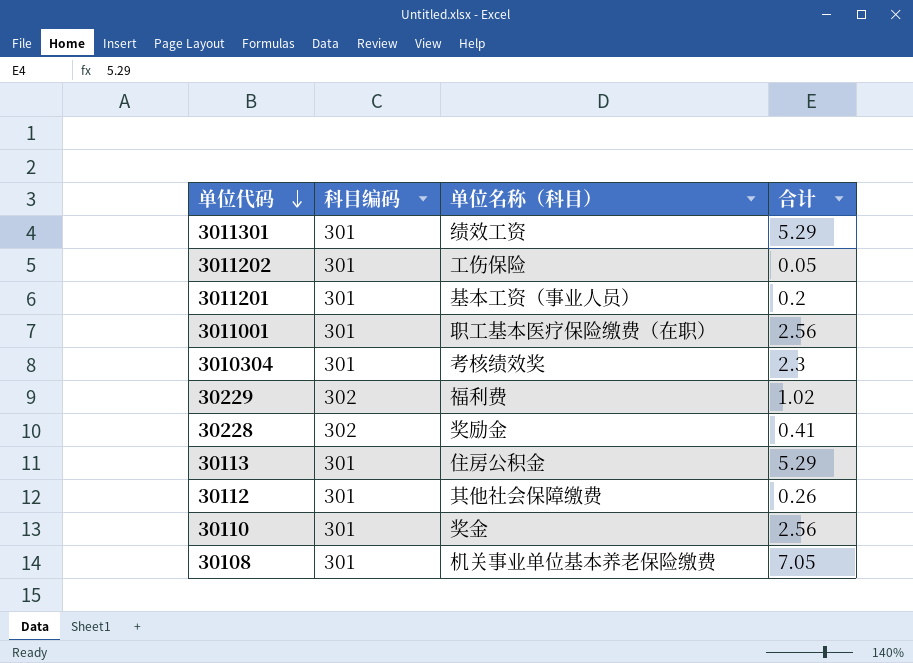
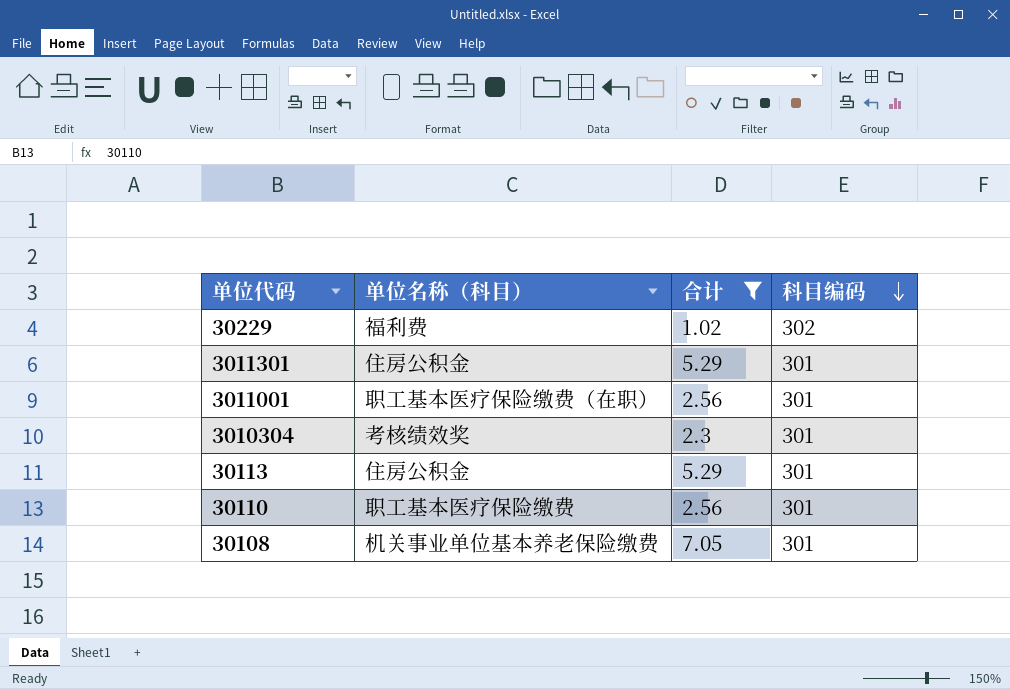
filter: none -> 合计 >= 1.02
row order: 单位代码 descending -> 科目编码 descending
column 科目编码 | position: 2 -> 4
3011301 | 单位名称（科目）: 绩效工资 -> 住房公积金
30110 | 单位名称（科目）: 奖金 -> 职工基本医疗保险缴费

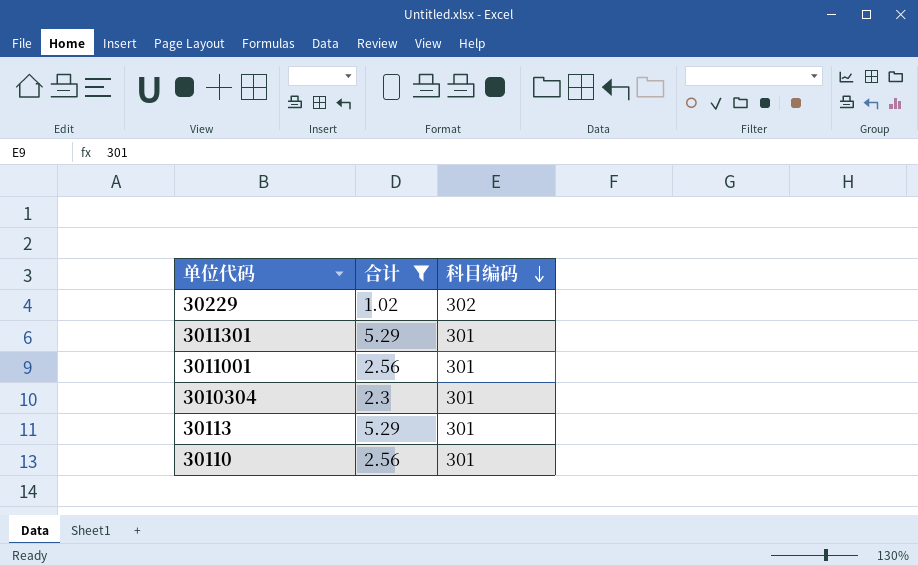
column 单位名称（科目） | position: 2 -> none
row 30108: 机关事业单位基本养老保险缴费 | 7.05 | 301 -> none

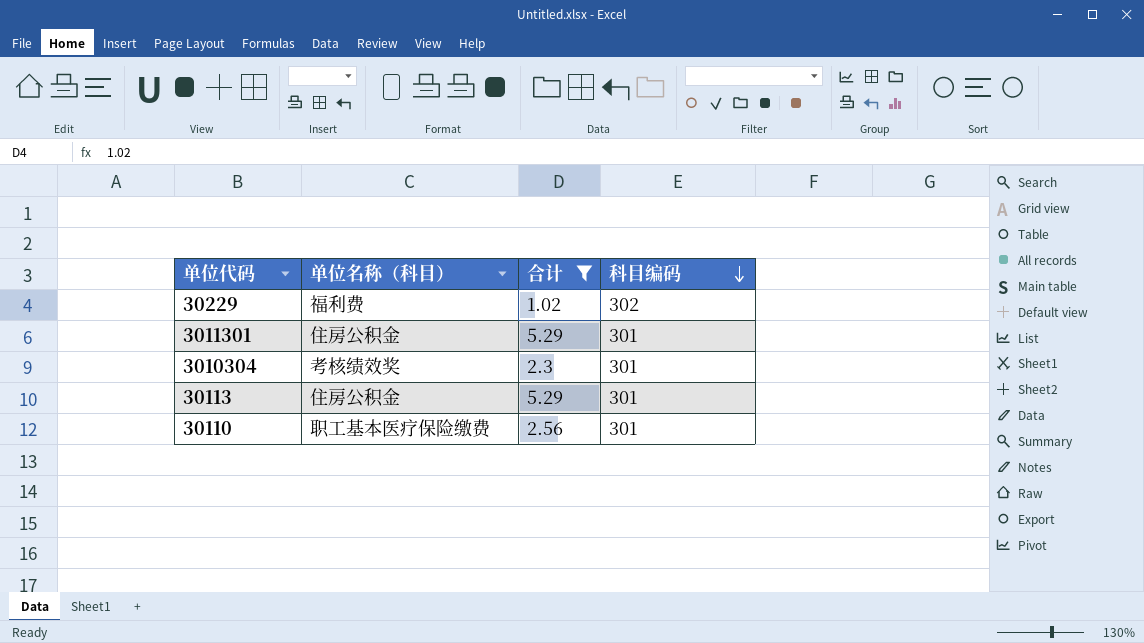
column 单位名称（科目） | position: none -> 2
row 3011001: 2.56 | 301 -> none

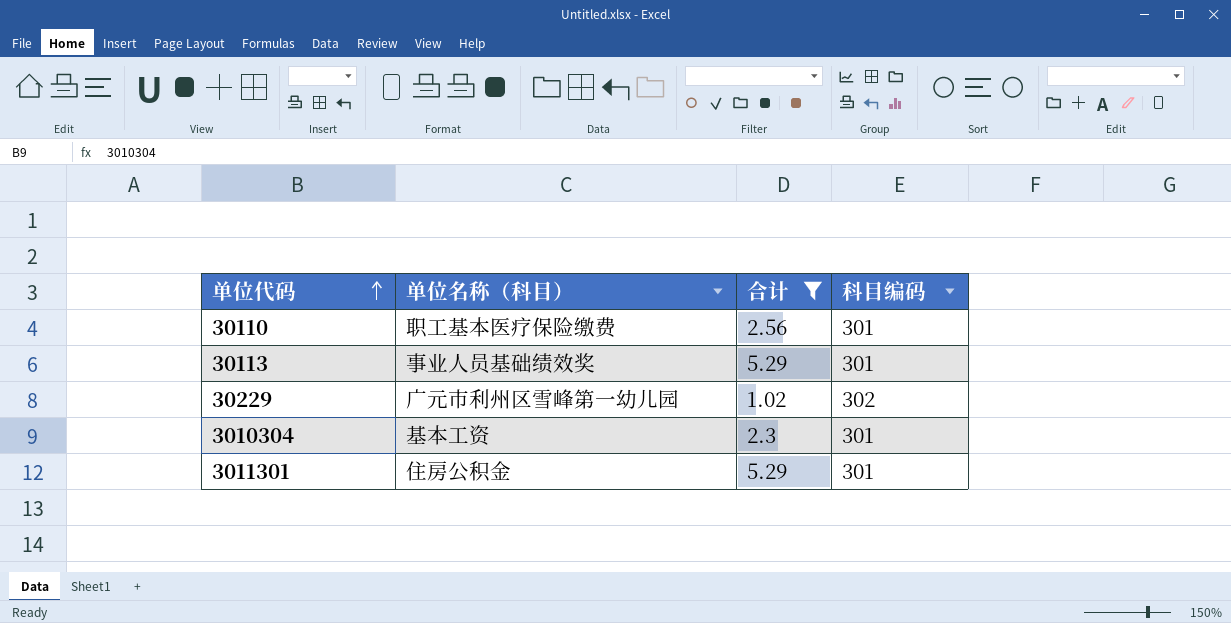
row order: 科目编码 descending -> 单位代码 ascending
30113 | 单位名称（科目）: 住房公积金 -> 事业人员基础绩效奖
30229 | 单位名称（科目）: 福利费 -> 广元市利州区雪峰第一幼儿园
3010304 | 单位名称（科目）: 考核绩效奖 -> 基本工资

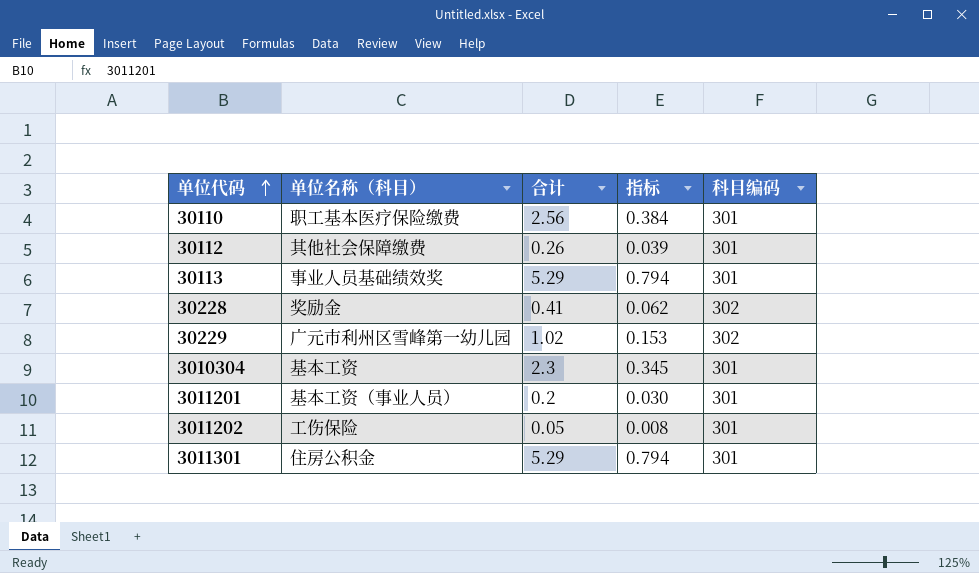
filter: 合计 >= 1.02 -> none
column 指标 | formula: none -> [合计] * 0.15

